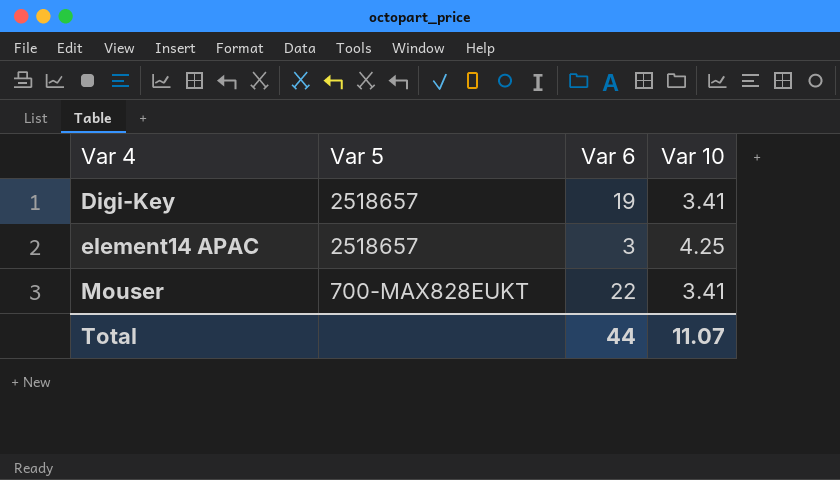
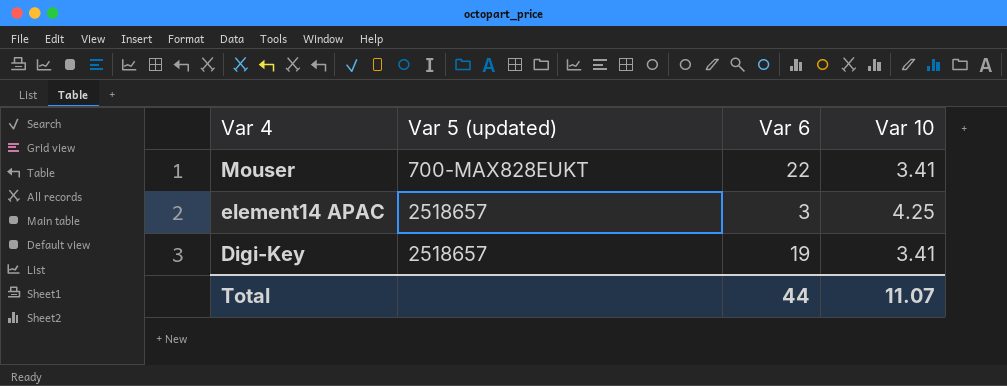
row order: Var 4 ascending -> Var 4 descending
column name: Var 5 -> Var 5 (updated)

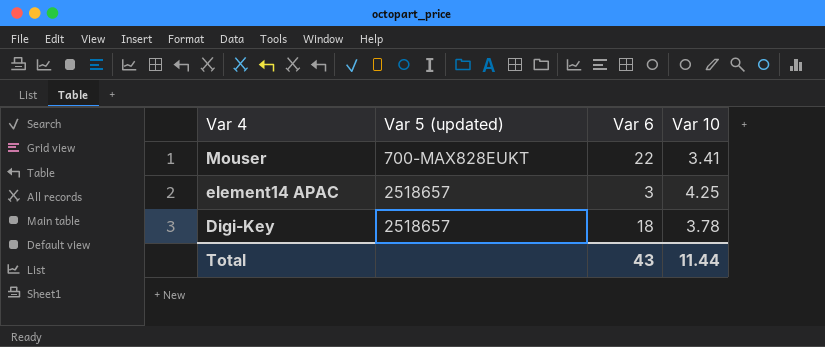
Digi-Key | Var 6: 19 -> 18
Digi-Key | Var 10: 3.41 -> 3.78
Total | Var 6: 44 -> 43
Total | Var 10: 11.07 -> 11.44

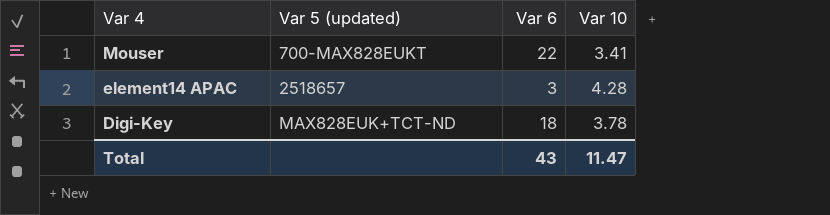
element14 APAC | Var 10: 4.25 -> 4.28
Digi-Key | Var 5 (updated): 2518657 -> MAX828EUK+TCT-ND
Total | Var 10: 11.44 -> 11.47

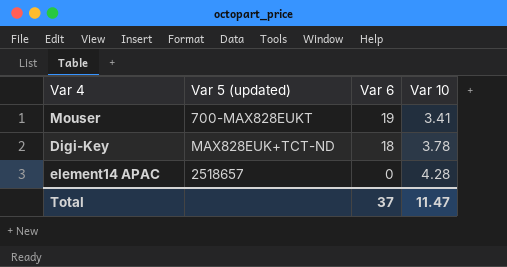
row order: Var 4 descending -> Var 6 descending
Mouser | Var 6: 22 -> 19
element14 APAC | Var 6: 3 -> 0
Total | Var 6: 43 -> 37

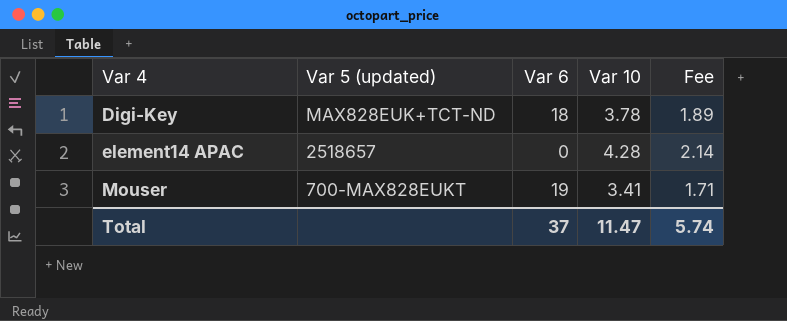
row order: Var 6 descending -> Var 4 ascending
column Fee | formula: none -> [Var 10] * 0.5

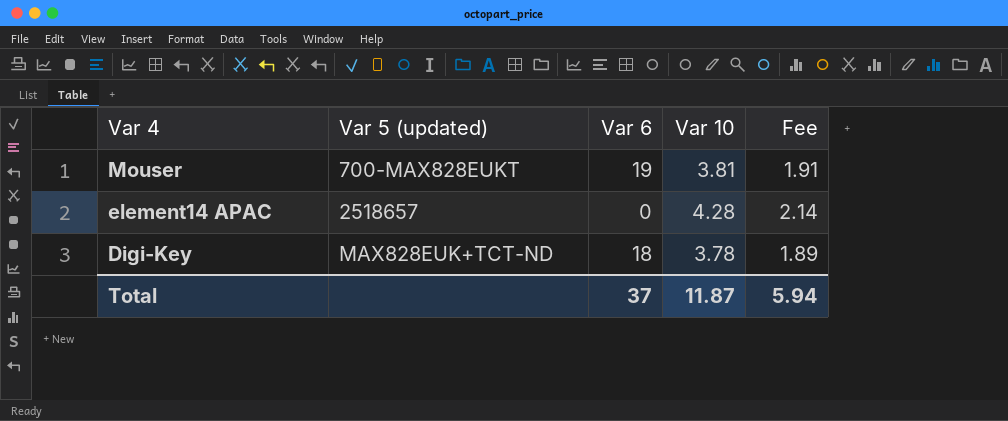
row order: Var 4 ascending -> Var 4 descending
Mouser | Var 10: 3.41 -> 3.81
Mouser | Fee: 1.71 -> 1.91
Total | Var 10: 11.47 -> 11.87
Total | Fee: 5.74 -> 5.94

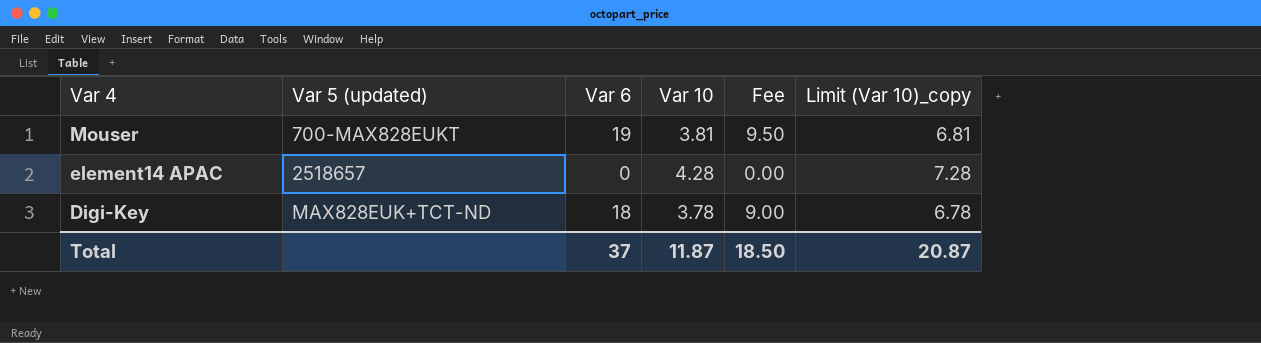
column Fee | formula: [Var 10] * 0.5 -> [Var 6] * 0.5
column Limit (Var 10)_copy | formula: none -> [Var 10] + 3
Total | Fee: 5.94 -> 18.50

